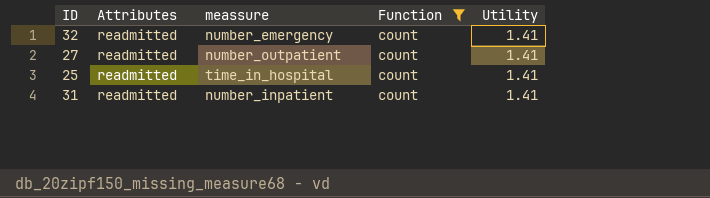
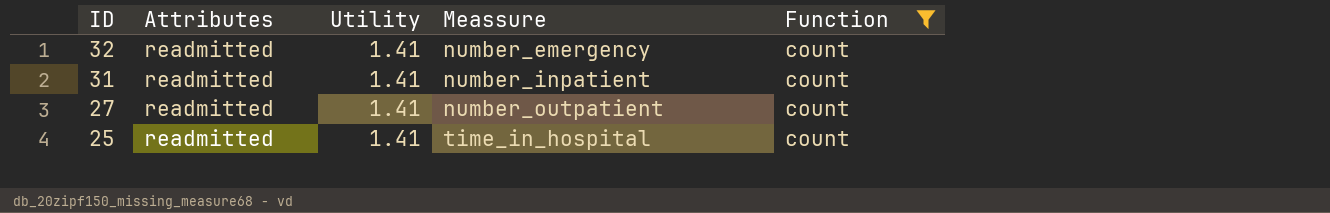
row order: none -> ID descending
column Utility | position: 5 -> 3
column name: meassure -> Meassure

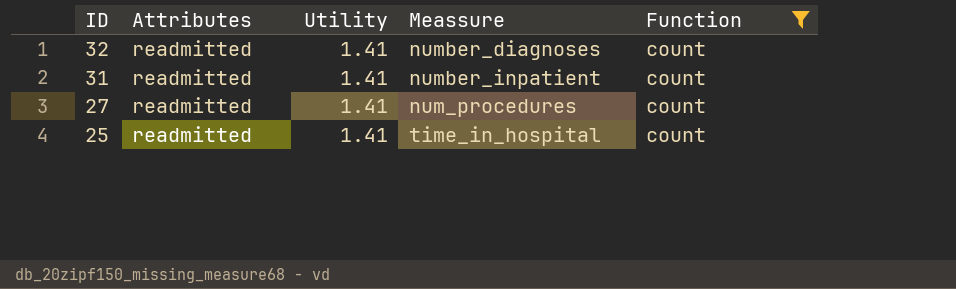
32 | Meassure: number_emergency -> number_diagnoses
27 | Meassure: number_outpatient -> num_procedures

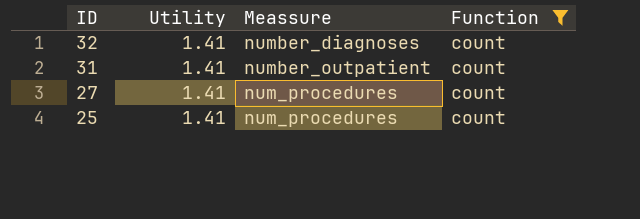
column Attributes | position: 2 -> none
31 | Meassure: number_inpatient -> number_outpatient
25 | Meassure: time_in_hospital -> num_procedures

